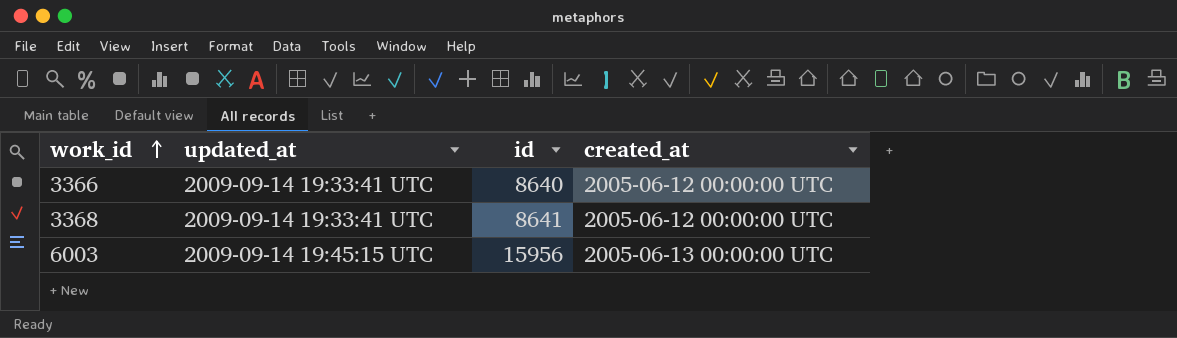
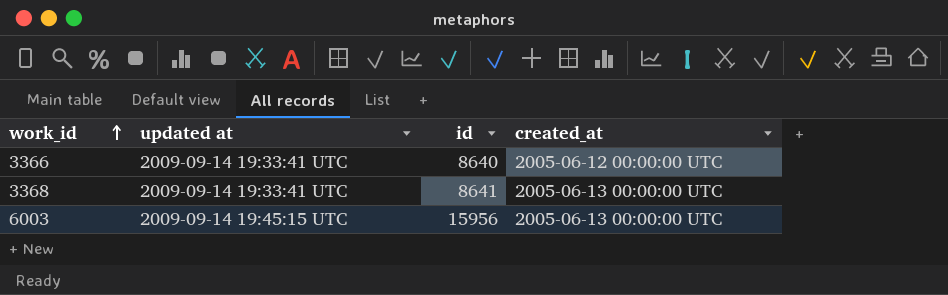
column name: updated_at -> updated at
3368 | created_at: 2005-06-12 00:00:00 UTC -> 2005-06-13 00:00:00 UTC

